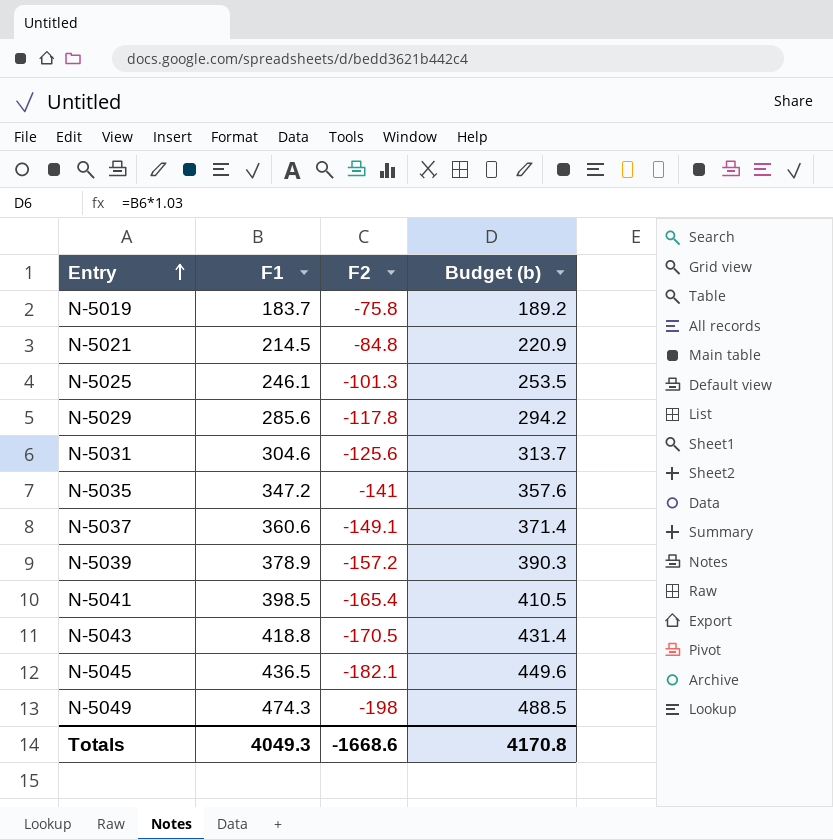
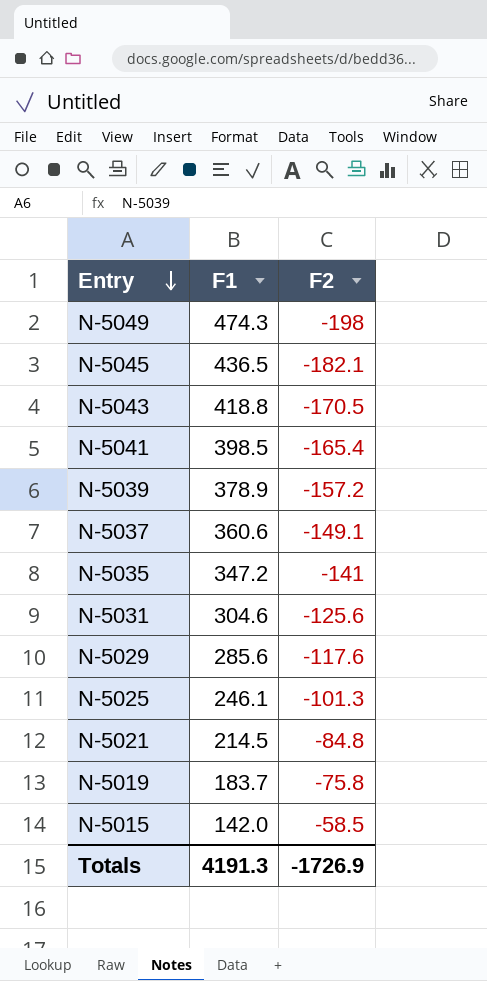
row order: Entry ascending -> Entry descending
column Budget (b) | formula: [F1] * 1.03 -> none
N-5029 | F2: -117.8 -> -117.6
row N-5015: none -> 142.0 | -58.5
Totals | F1: 4049.3 -> 4191.3
Totals | F2: -1668.6 -> -1726.9

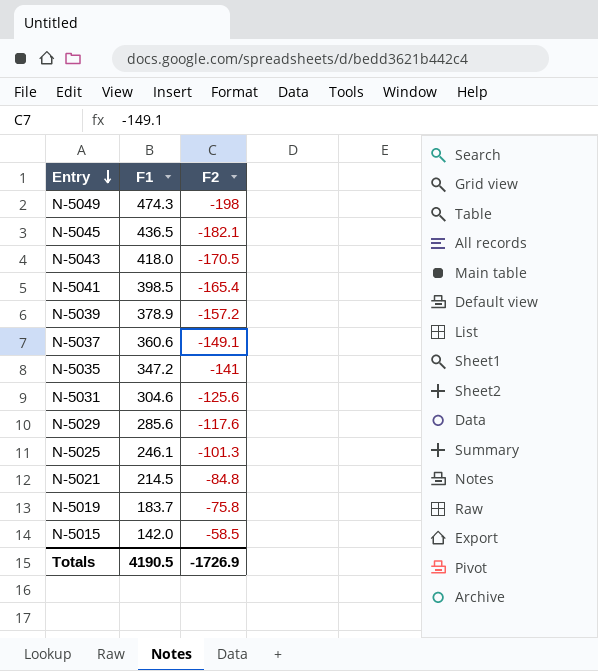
N-5043 | F1: 418.8 -> 418.0
Totals | F1: 4191.3 -> 4190.5

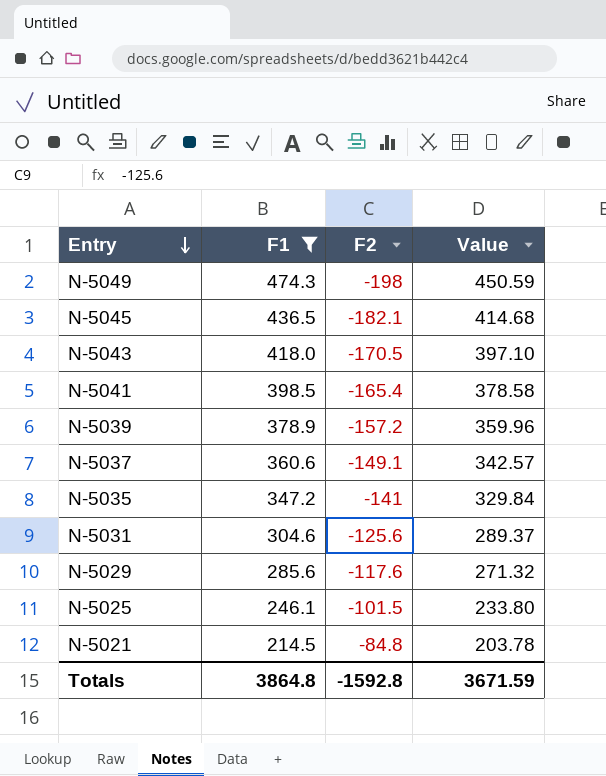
filter: none -> F1 >= 214.5
column Value | formula: none -> [F1] * 0.95
N-5025 | F2: -101.3 -> -101.5
Totals | F1: 4190.5 -> 3864.8
Totals | F2: -1726.9 -> -1592.8

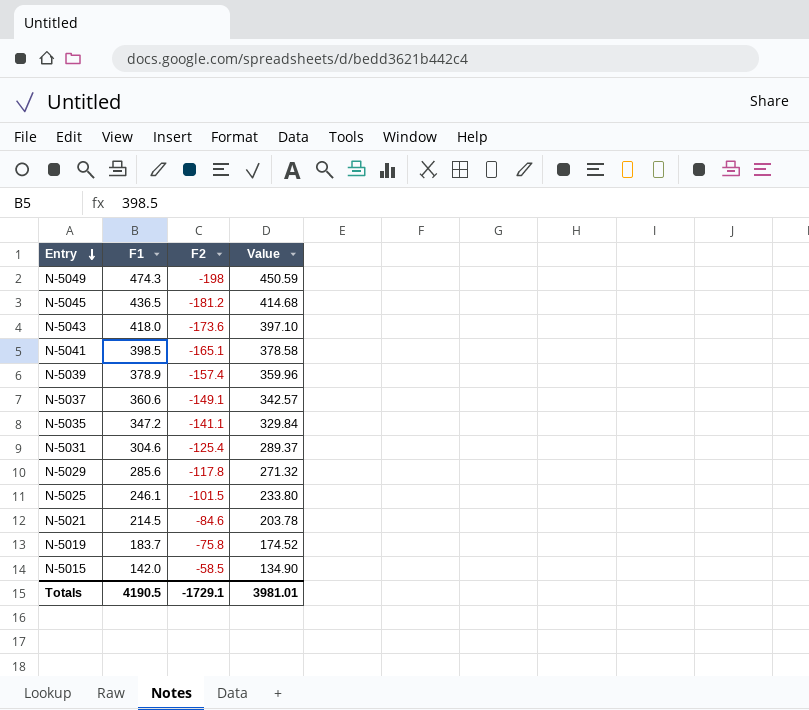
filter: F1 >= 214.5 -> none
N-5045 | F2: -182.1 -> -181.2
N-5043 | F2: -170.5 -> -173.6
N-5041 | F2: -165.4 -> -165.1
N-5039 | F2: -157.2 -> -157.4
N-5035 | F2: -141 -> -141.1
N-5031 | F2: -125.6 -> -125.4
N-5029 | F2: -117.6 -> -117.8
N-5021 | F2: -84.8 -> -84.6
Totals | F1: 3864.8 -> 4190.5
Totals | F2: -1592.8 -> -1729.1
Totals | Value: 3671.59 -> 3981.01

